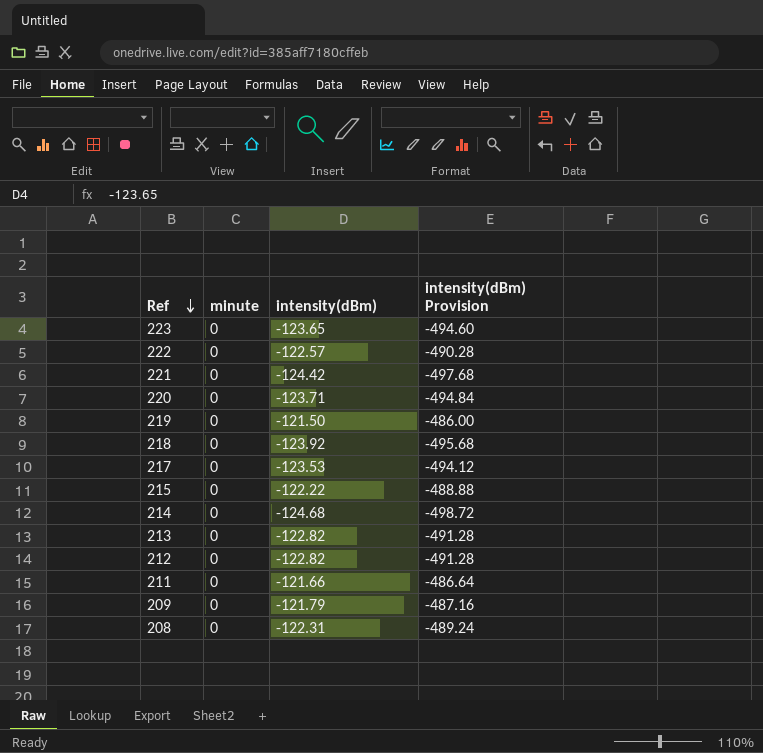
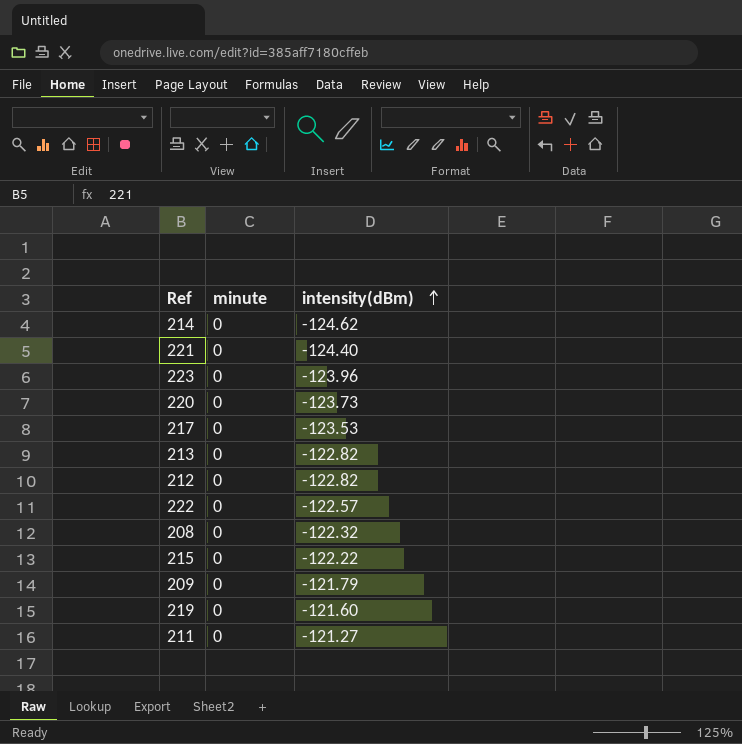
row order: Ref descending -> intensity(dBm) ascending
column intensity(dBm) Provision | formula: [intensity(dBm)] * 4 -> none
row 218: 0 | -123.92 | -495.68 -> none
214 | intensity(dBm): -124.68 -> -124.62
221 | intensity(dBm): -124.42 -> -124.40
223 | intensity(dBm): -123.65 -> -123.96
220 | intensity(dBm): -123.71 -> -123.73
208 | intensity(dBm): -122.31 -> -122.32
219 | intensity(dBm): -121.50 -> -121.60
211 | intensity(dBm): -121.66 -> -121.27

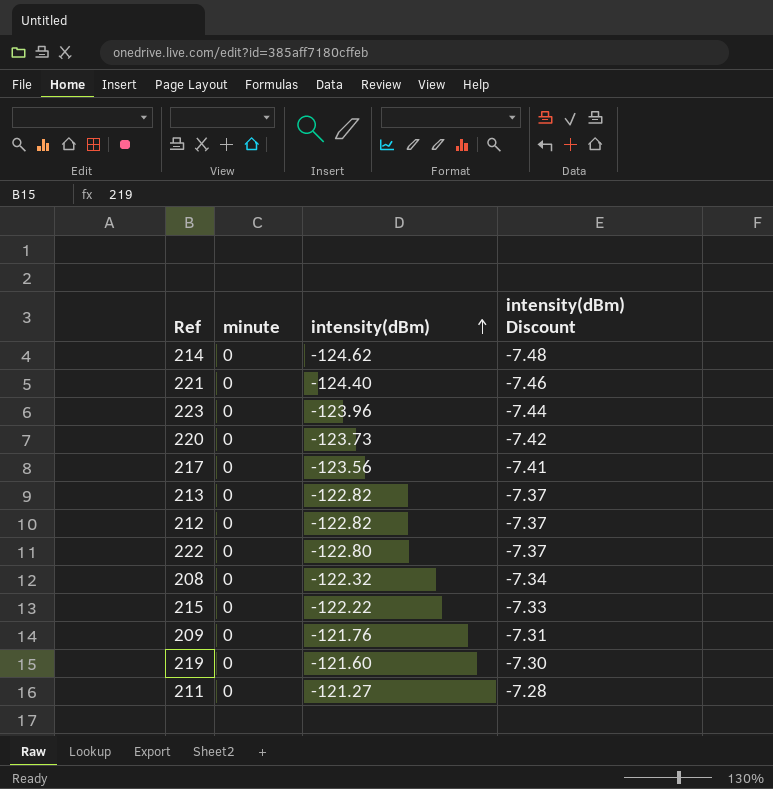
column intensity(dBm) Discount | formula: none -> [intensity(dBm)] * 0.06
217 | intensity(dBm): -123.53 -> -123.56
222 | intensity(dBm): -122.57 -> -122.80
209 | intensity(dBm): -121.79 -> -121.76

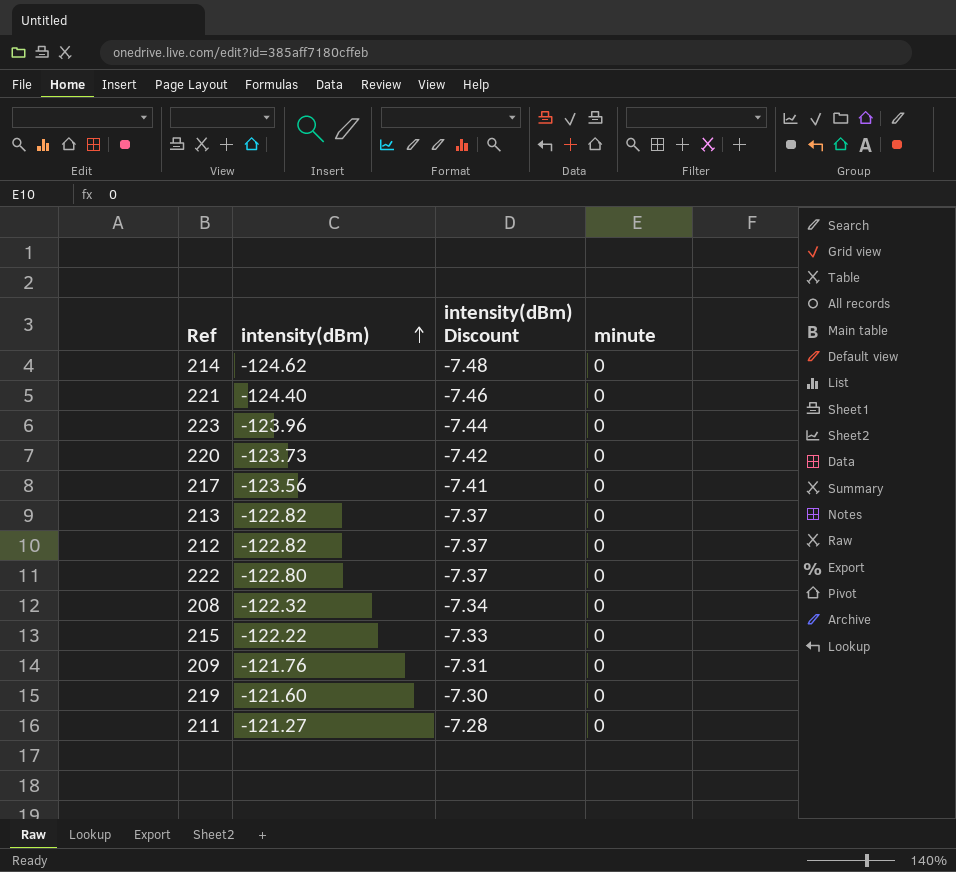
column minute | position: 2 -> 4

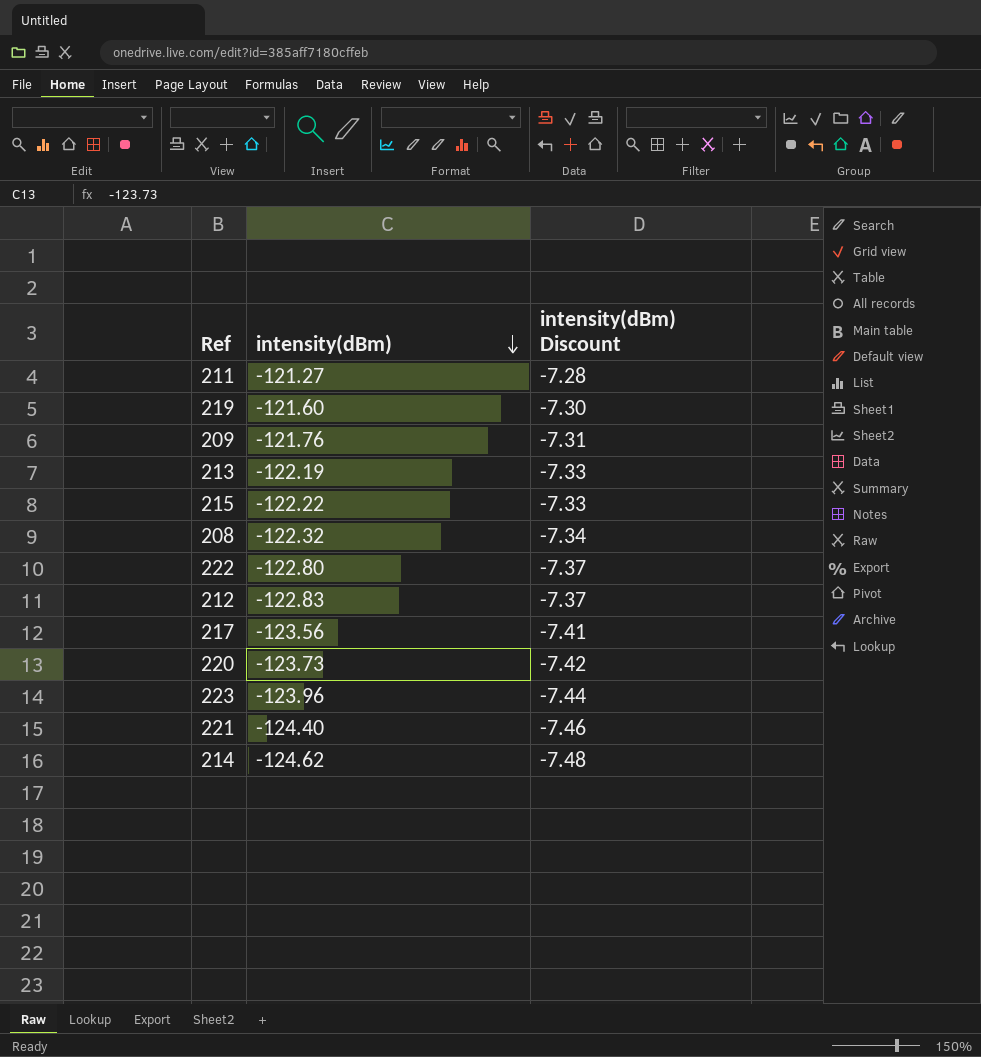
row order: intensity(dBm) ascending -> intensity(dBm) descending
column minute | position: 4 -> none
213 | intensity(dBm): -122.82 -> -122.19
213 | intensity(dBm) Discount: -7.37 -> -7.33
212 | intensity(dBm): -122.82 -> -122.83

